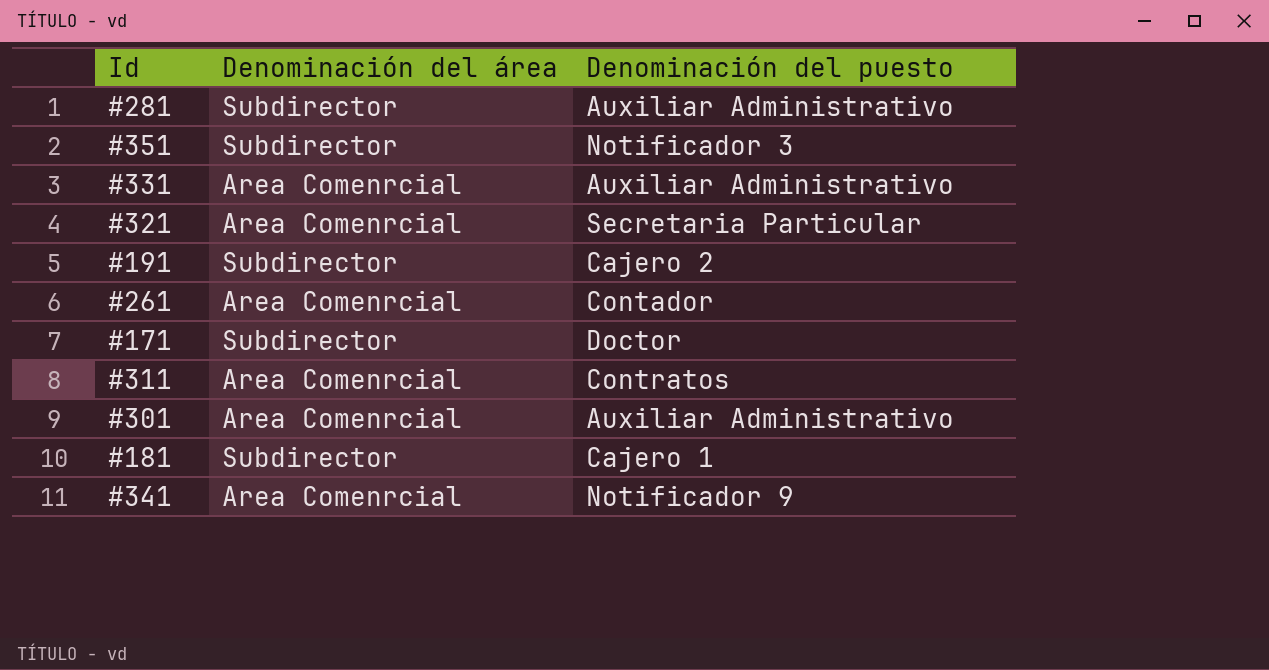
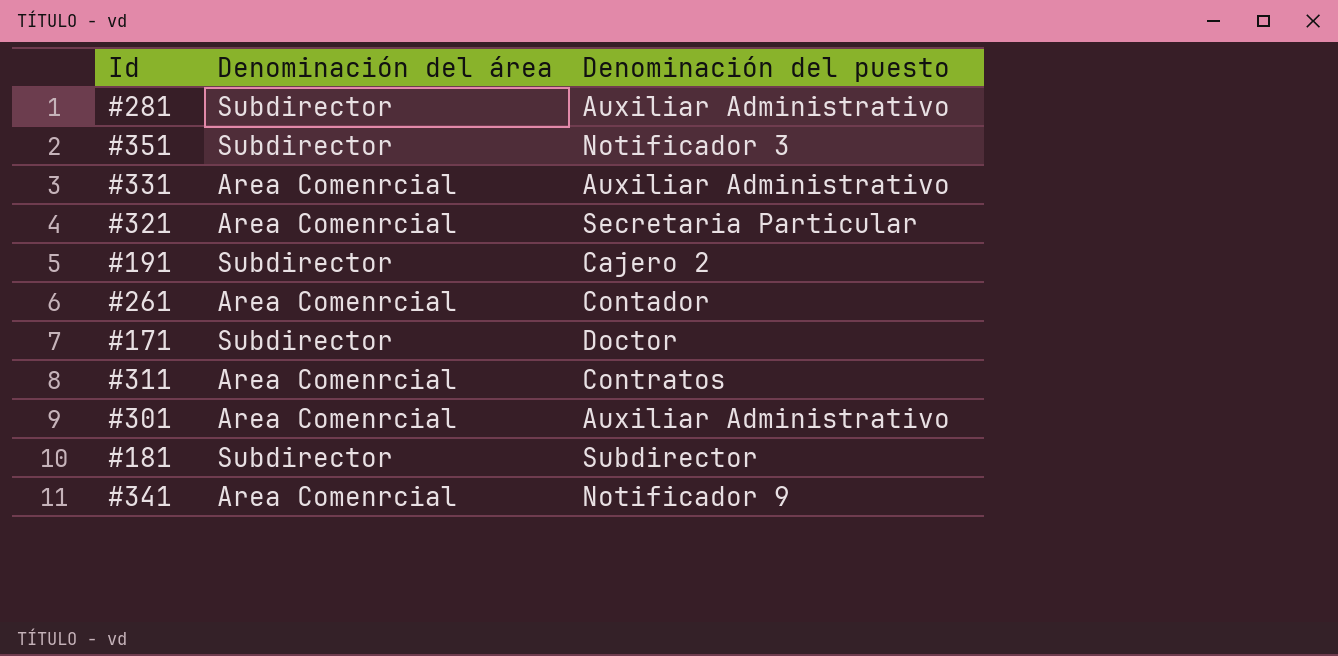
#181 | Denominación del puesto: Cajero 1 -> Subdirector

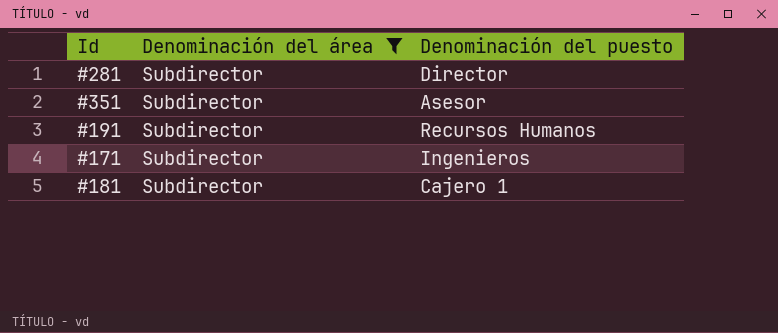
filter: none -> Denominación del área = Subdirector
#281 | Denominación del puesto: Auxiliar Administrativo -> Director
#351 | Denominación del puesto: Notificador 3 -> Asesor
#191 | Denominación del puesto: Cajero 2 -> Recursos Humanos
#171 | Denominación del puesto: Doctor -> Ingenieros
#181 | Denominación del puesto: Subdirector -> Cajero 1

